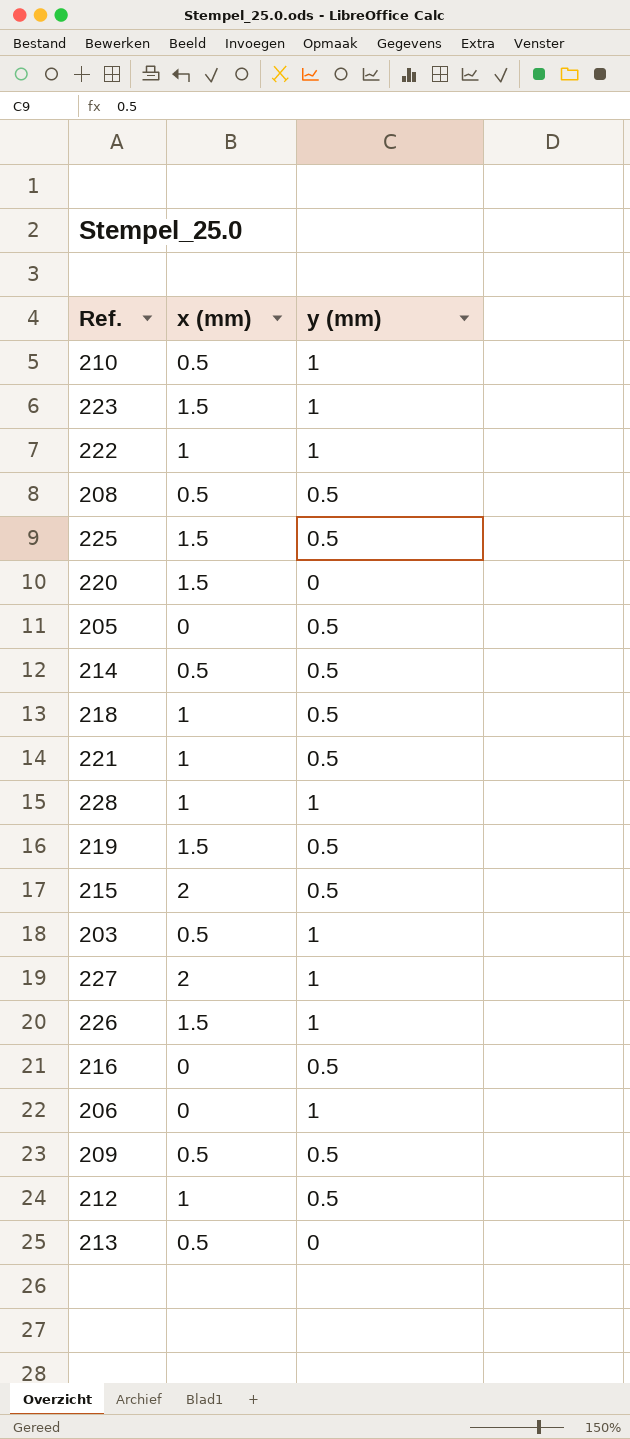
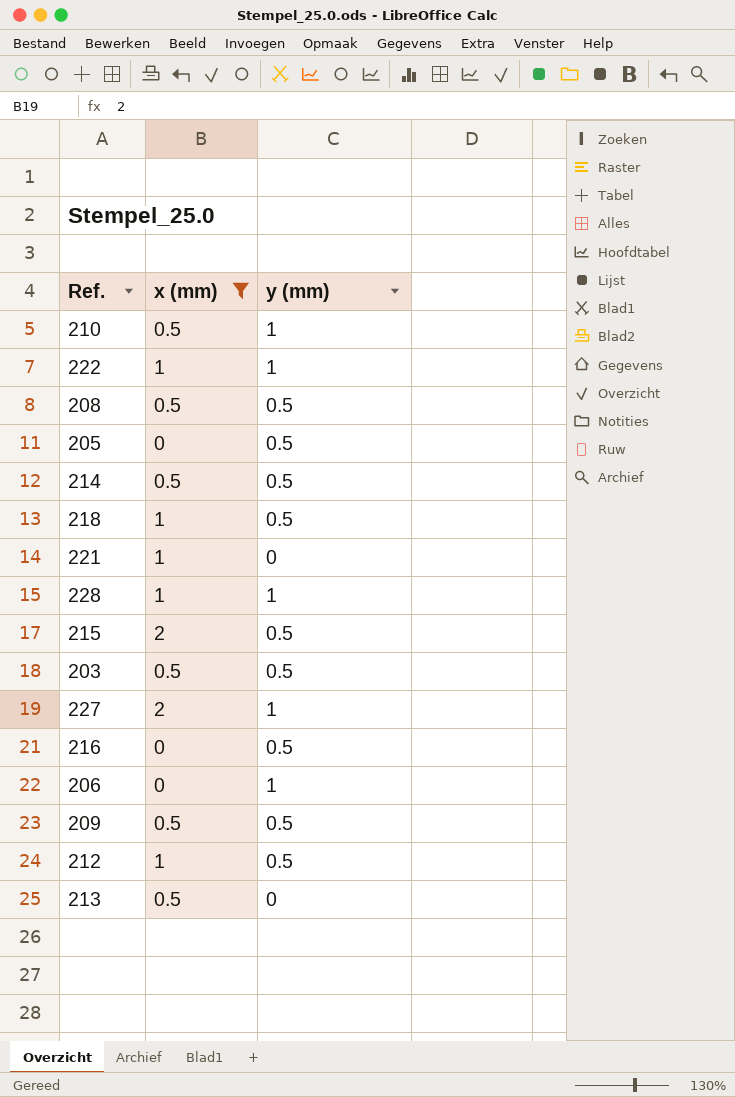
filter: none -> x (mm) != 1.5
221 | y (mm): 0.5 -> 0
203 | y (mm): 1 -> 0.5

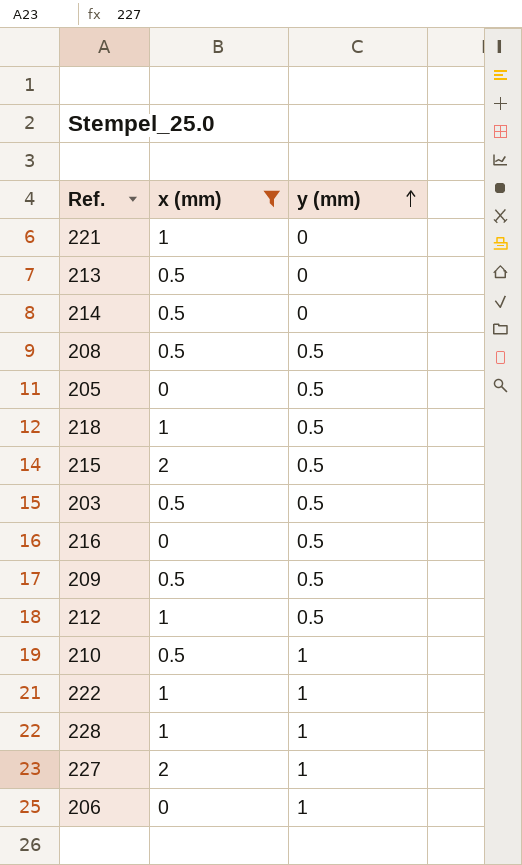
row order: none -> y (mm) ascending
214 | y (mm): 0.5 -> 0

